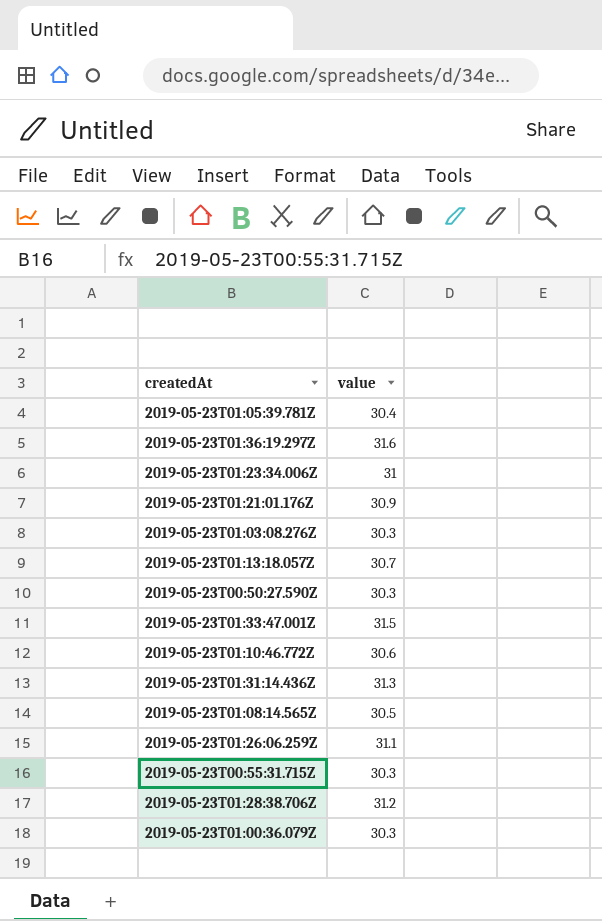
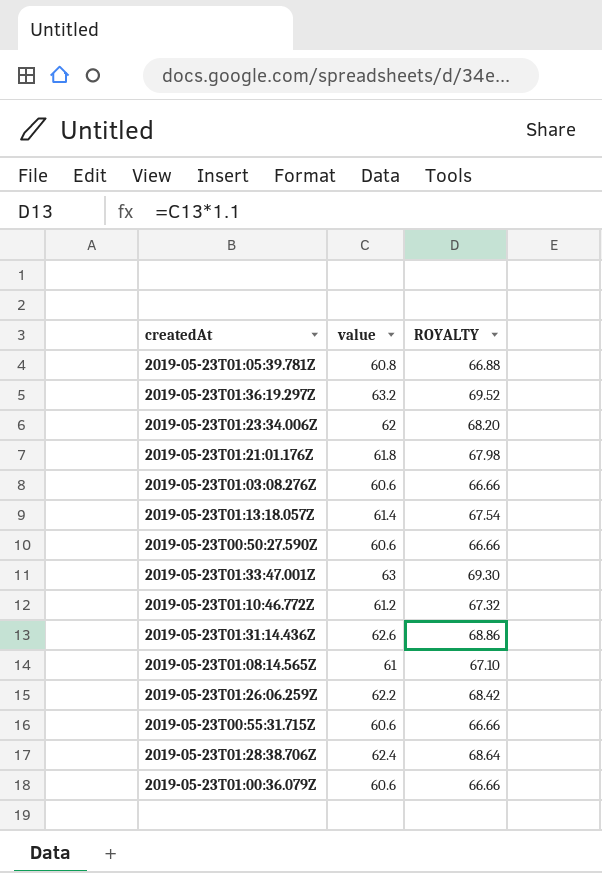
column ROYALTY | formula: none -> [value] * 1.1
2019-05-23T01:05:39.781Z | value: 30.4 -> 60.8
2019-05-23T01:36:19.297Z | value: 31.6 -> 63.2
2019-05-23T01:23:34.006Z | value: 31 -> 62
2019-05-23T01:21:01.176Z | value: 30.9 -> 61.8
2019-05-23T01:03:08.276Z | value: 30.3 -> 60.6
2019-05-23T01:13:18.057Z | value: 30.7 -> 61.4
2019-05-23T00:50:27.590Z | value: 30.3 -> 60.6
2019-05-23T01:33:47.001Z | value: 31.5 -> 63
2019-05-23T01:10:46.772Z | value: 30.6 -> 61.2
2019-05-23T01:31:14.436Z | value: 31.3 -> 62.6
2019-05-23T01:08:14.565Z | value: 30.5 -> 61
2019-05-23T01:26:06.259Z | value: 31.1 -> 62.2
2019-05-23T00:55:31.715Z | value: 30.3 -> 60.6
2019-05-23T01:28:38.706Z | value: 31.2 -> 62.4
2019-05-23T01:00:36.079Z | value: 30.3 -> 60.6

